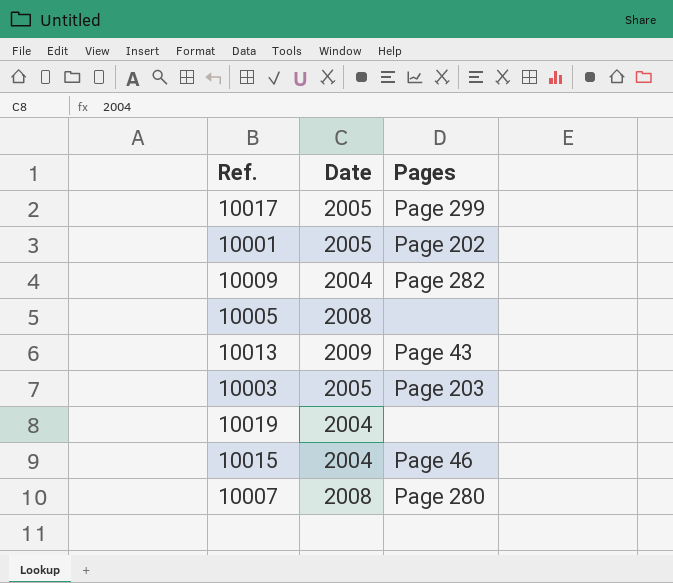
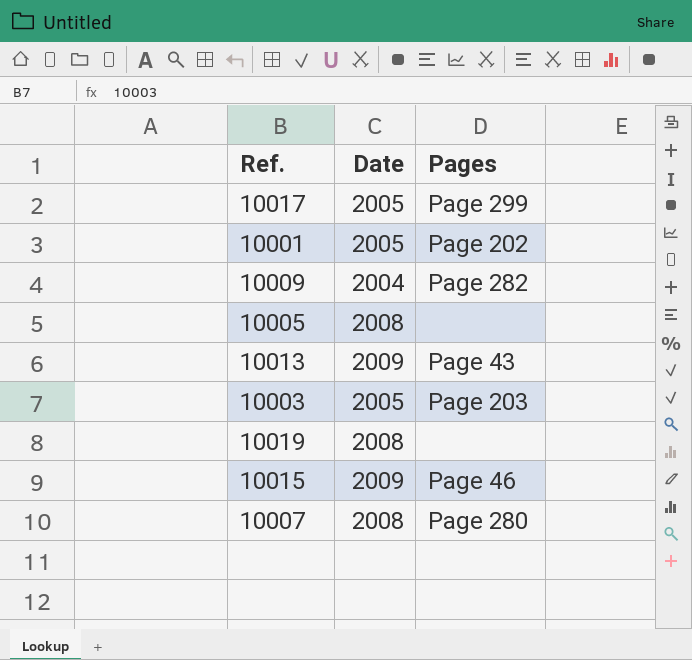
10019 | Date: 2004 -> 2008
10015 | Date: 2004 -> 2009

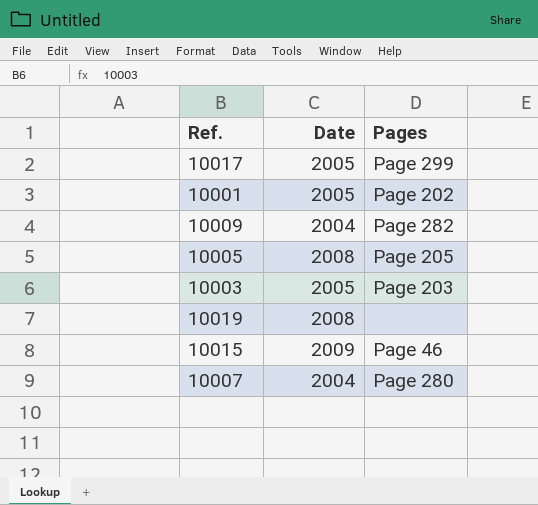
row 10013: 2009 | Page 43 -> none
10005 | Pages: none -> Page 205
10007 | Date: 2008 -> 2004

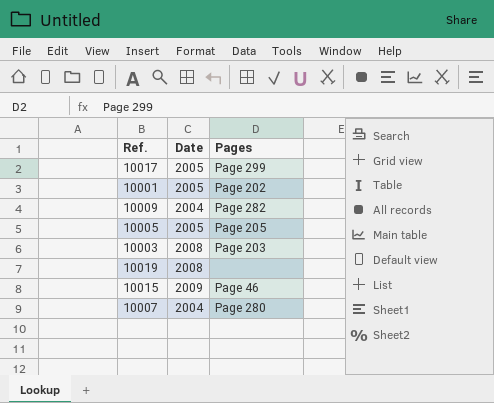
10005 | Date: 2008 -> 2005
10003 | Date: 2005 -> 2008

